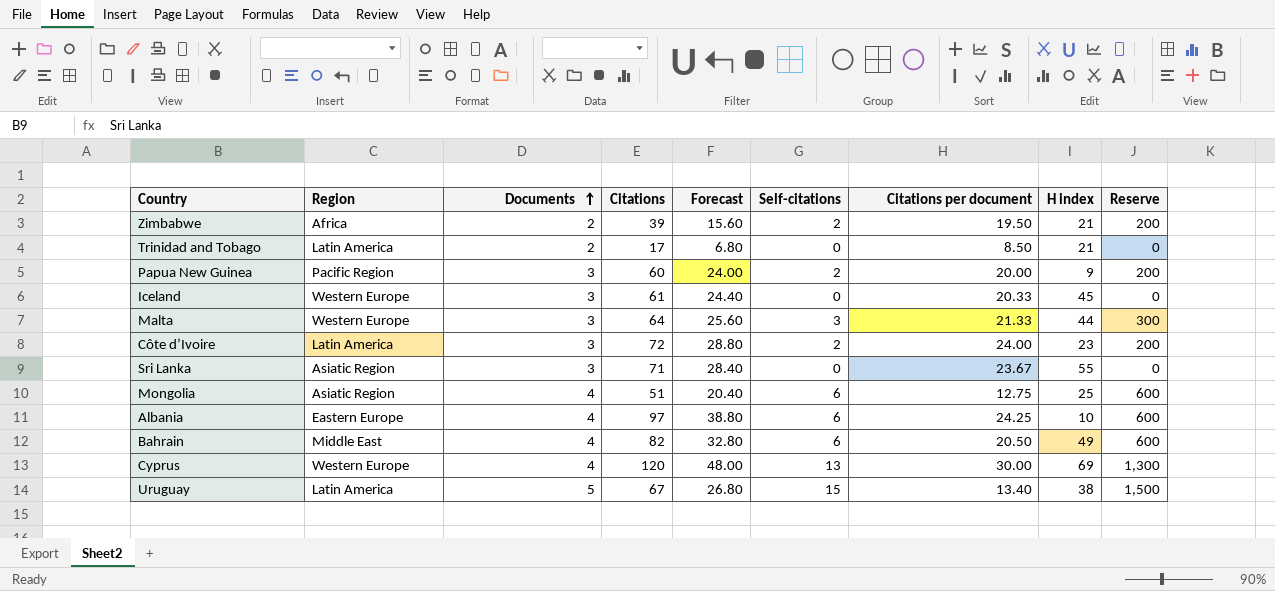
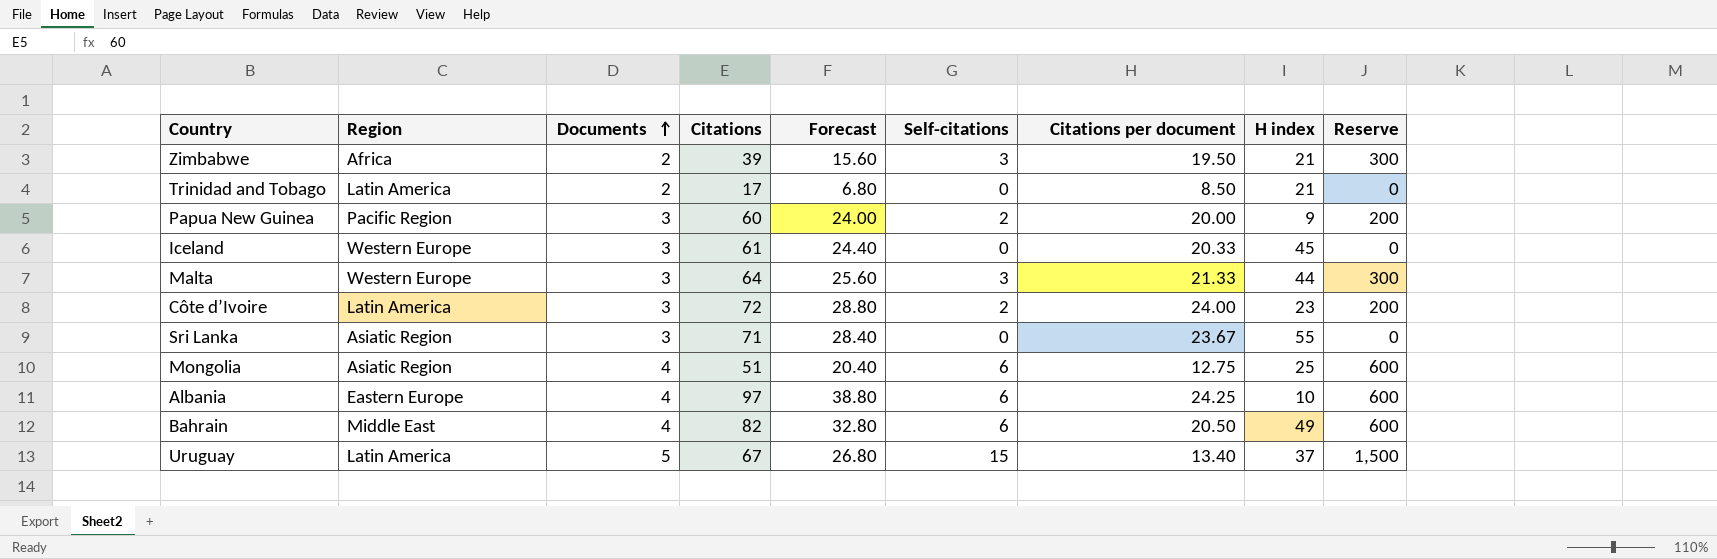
row Cyprus: Western Europe | 4 | 120 | 48.00 | 13 | 30.00 | 69 | 1,300 -> none
Zimbabwe | Self-citations: 2 -> 3
Zimbabwe | Reserve: 200 -> 300
Uruguay | H index: 38 -> 37

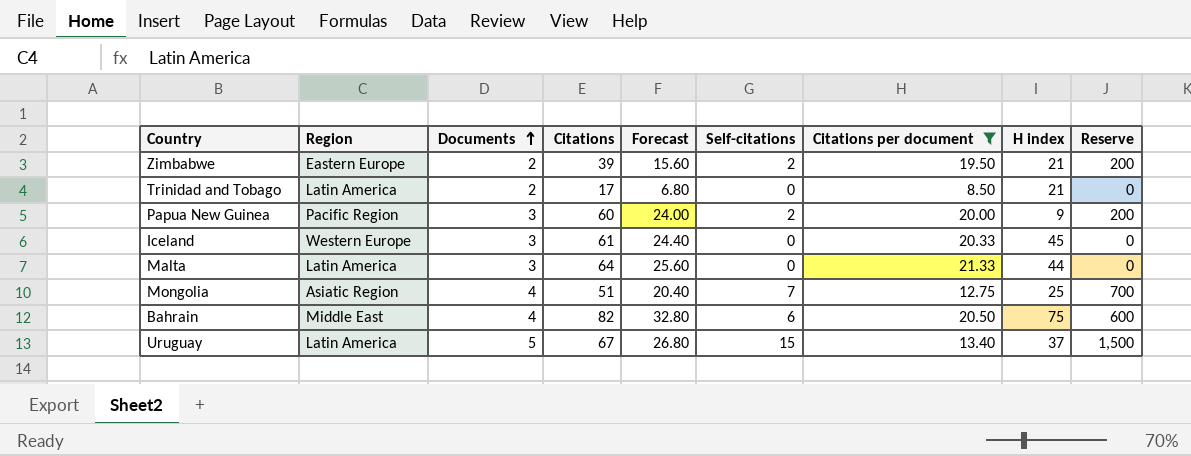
filter: none -> Citations per document <= 21.33
Zimbabwe | Region: Africa -> Eastern Europe
Zimbabwe | Self-citations: 3 -> 2
Zimbabwe | Reserve: 300 -> 200
Malta | Region: Western Europe -> Latin America
Malta | Self-citations: 3 -> 0
Malta | Reserve: 300 -> 0
Mongolia | Self-citations: 6 -> 7
Mongolia | Reserve: 600 -> 700
Bahrain | H index: 49 -> 75

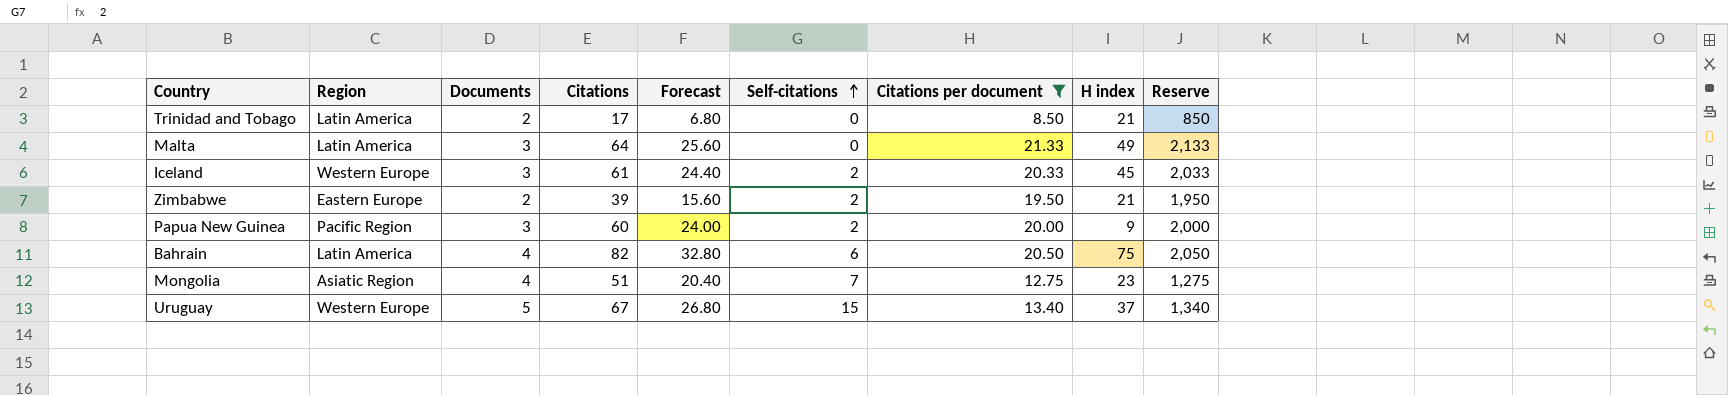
row order: Documents ascending -> Self-citations ascending
column Reserve | formula: [Self-citations] * 100 -> [Citations per document] * 100
Malta | H index: 44 -> 49
Iceland | Self-citations: 0 -> 2
Bahrain | Region: Middle East -> Latin America
Mongolia | H index: 25 -> 23
Uruguay | Region: Latin America -> Western Europe

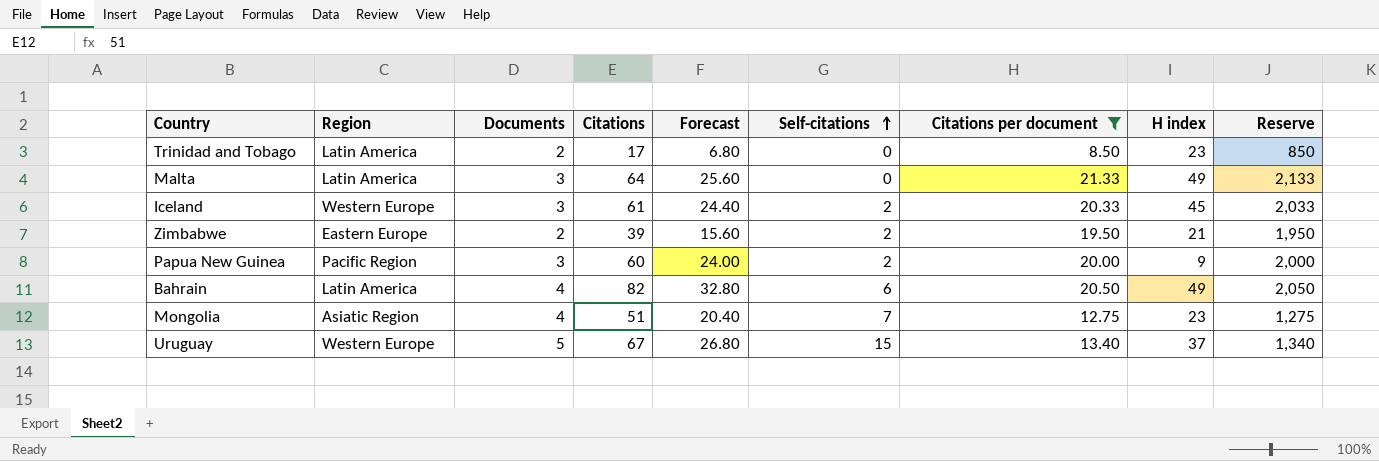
Trinidad and Tobago | H index: 21 -> 23
Bahrain | H index: 75 -> 49

